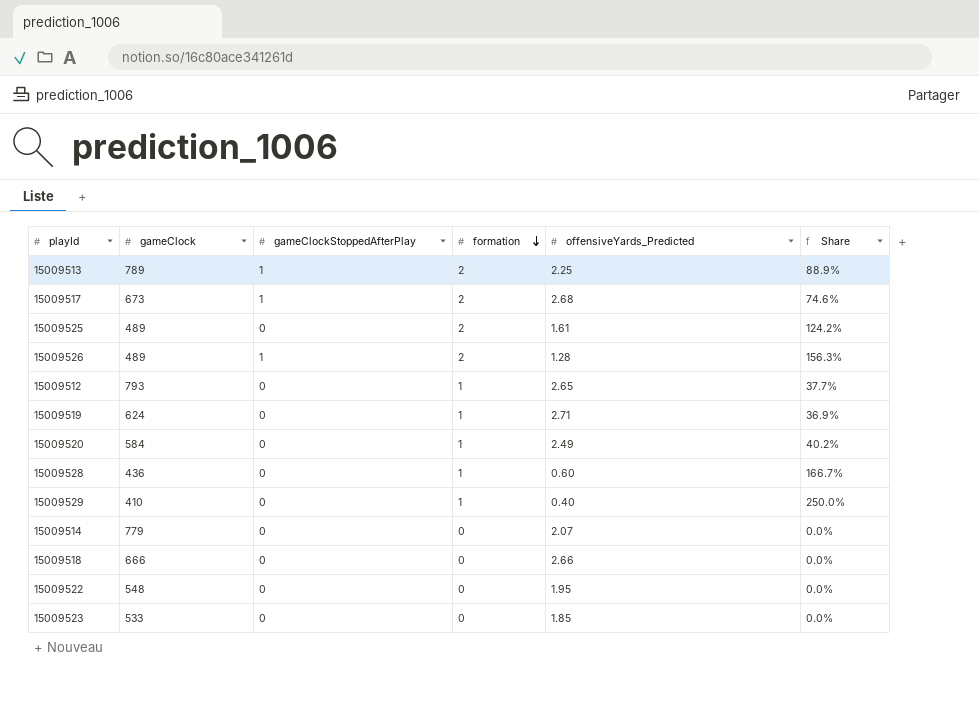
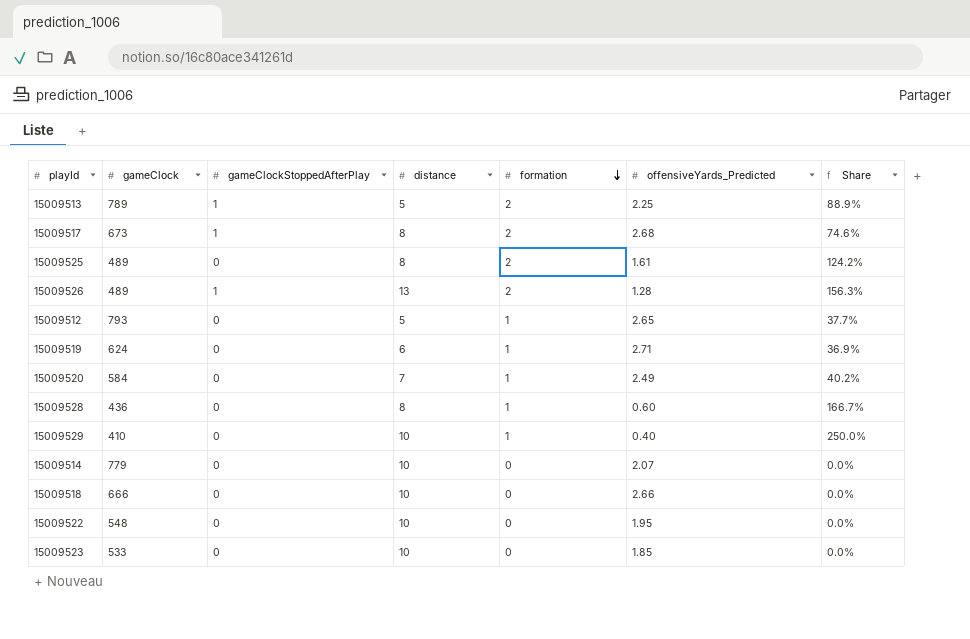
column distance | position: none -> 4

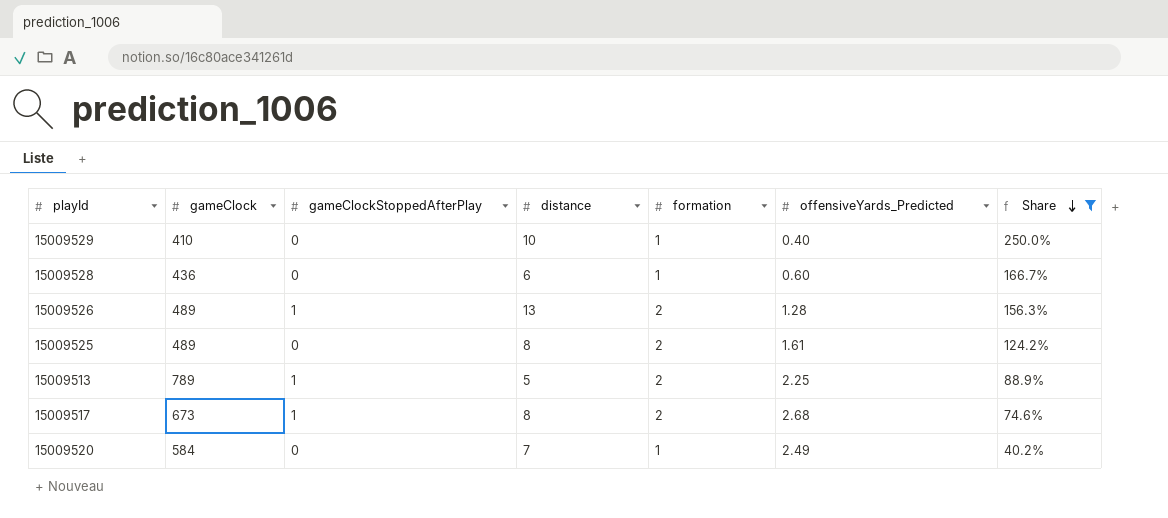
filter: none -> Share >= 40.2%
row order: formation descending -> Share descending
15009528 | distance: 8 -> 6

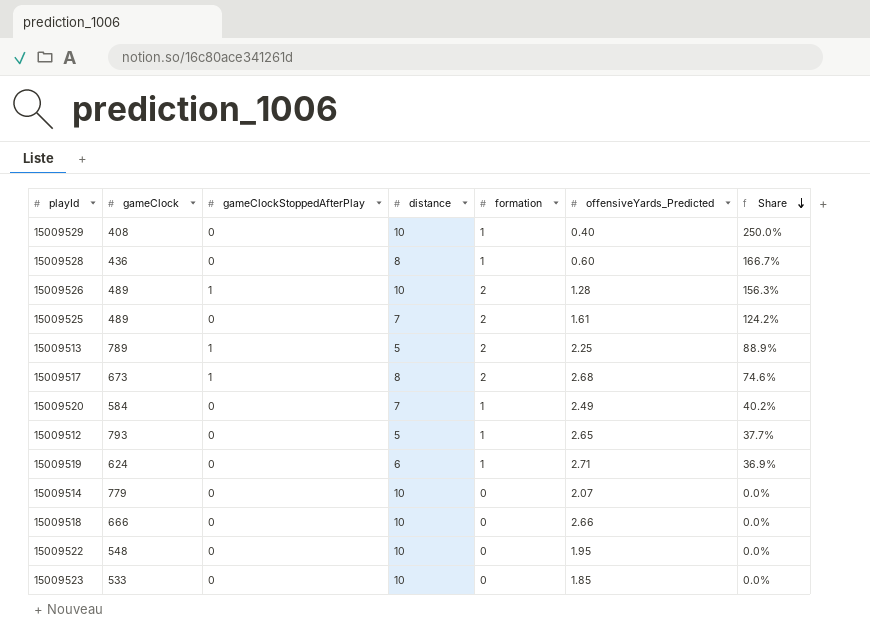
filter: Share >= 40.2% -> none
15009529 | gameClock: 410 -> 408
15009528 | distance: 6 -> 8
15009526 | distance: 13 -> 10
15009525 | distance: 8 -> 7

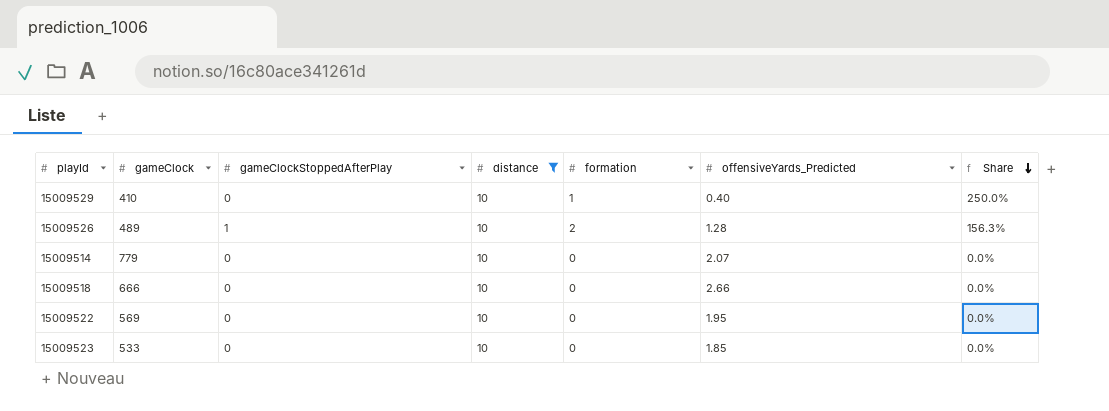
filter: none -> distance = 10
15009529 | gameClock: 408 -> 410
15009522 | gameClock: 548 -> 569

